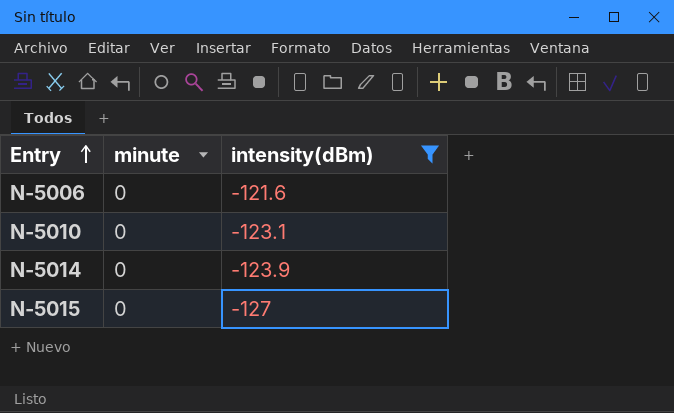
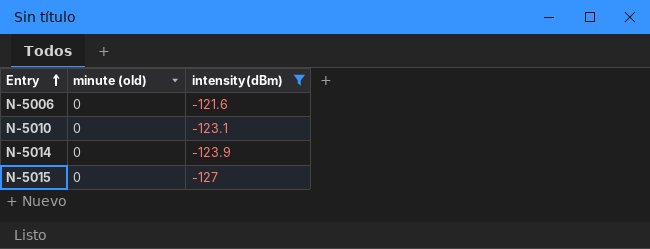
column name: minute -> minute (old)

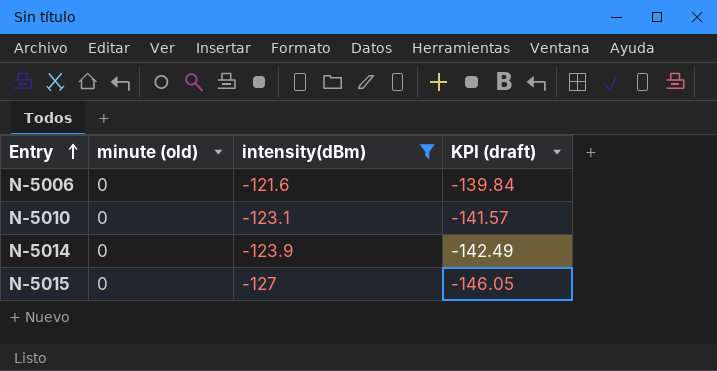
column KPI (draft) | formula: none -> [intensity(dBm)] * 1.15

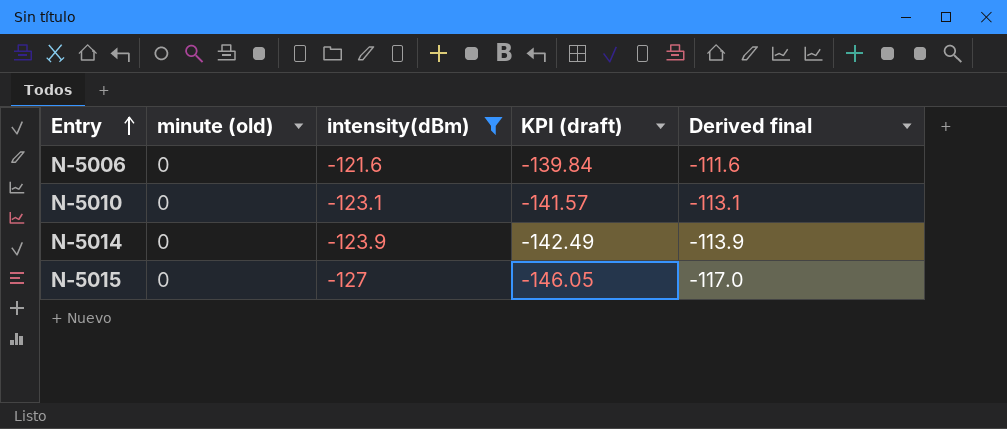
column Derived final | formula: none -> [intensity(dBm)] + 10

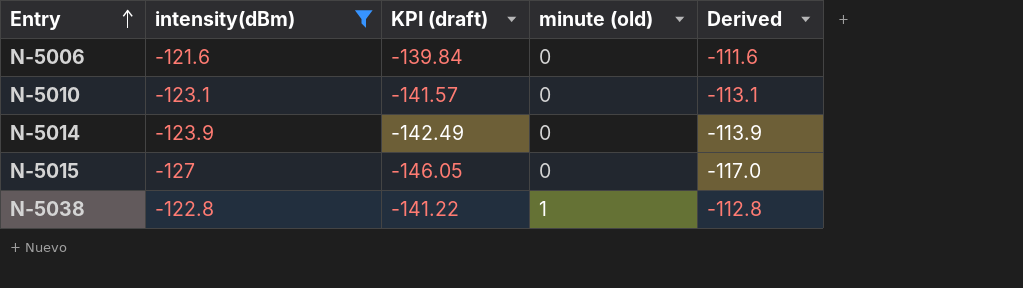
column minute (old) | position: 2 -> 4
column name: Derived final -> Derived
row N-5038: none -> -122.8 | -141.22 | 1 | -112.8

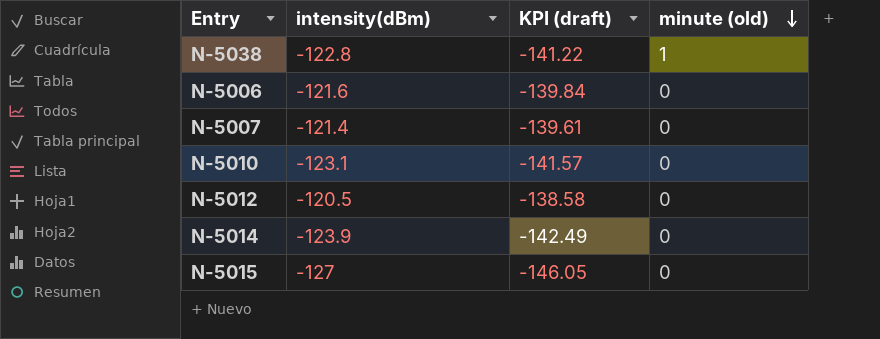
filter: intensity(dBm) <= -121.6 -> none
row order: Entry ascending -> minute (old) descending
column Derived | formula: [intensity(dBm)] + 10 -> none

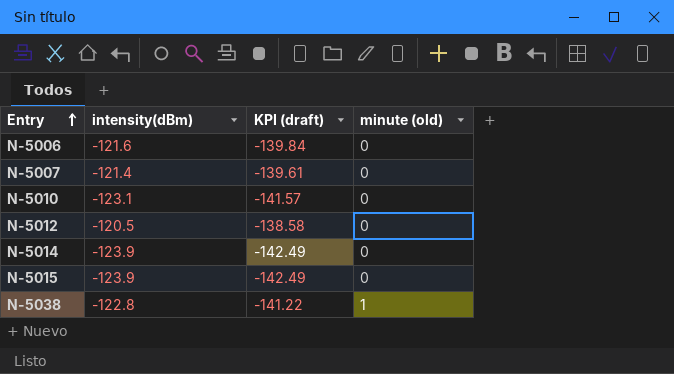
row order: minute (old) descending -> Entry ascending
N-5015 | intensity(dBm): -127 -> -123.9
N-5015 | KPI (draft): -146.05 -> -142.49

